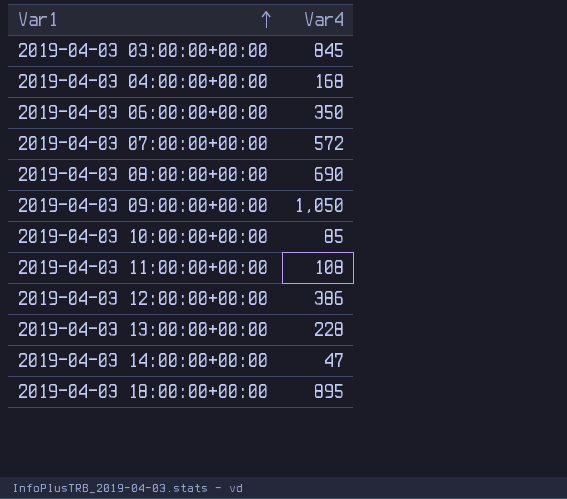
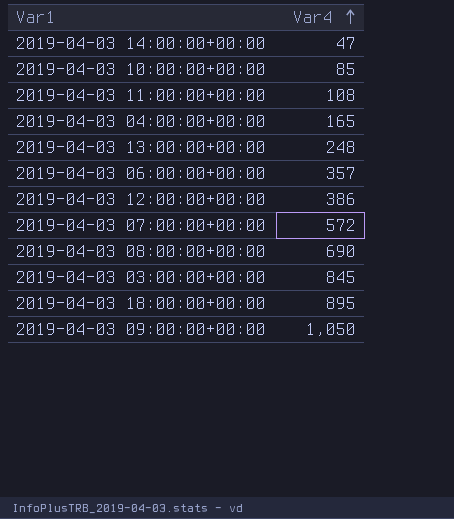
row order: Var1 ascending -> Var4 ascending
2019-04-03 04:00:00+00:00 | Var4: 168 -> 165
2019-04-03 13:00:00+00:00 | Var4: 228 -> 248
2019-04-03 06:00:00+00:00 | Var4: 350 -> 357

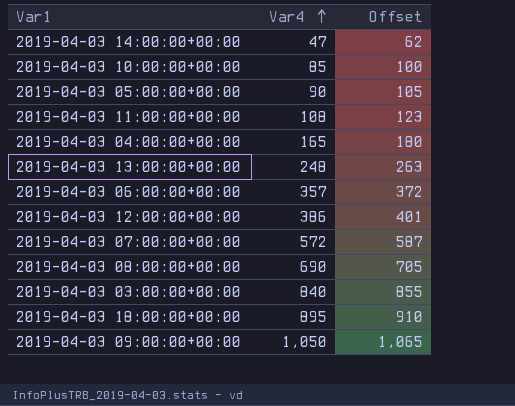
column Offset | formula: none -> [Var4] + 15
row 2019-04-03 05:00:00+00:00: none -> 90 | 105
2019-04-03 03:00:00+00:00 | Var4: 845 -> 840

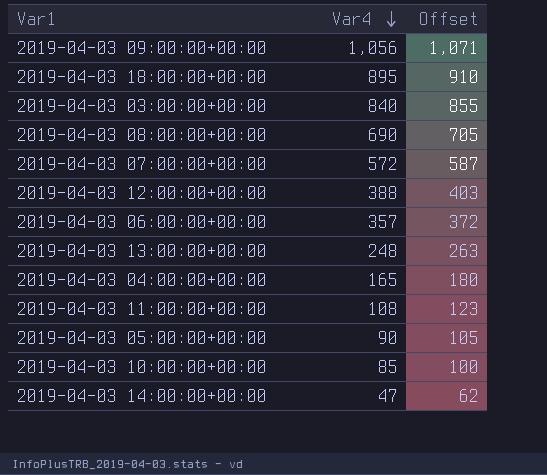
row order: Var4 ascending -> Var4 descending
2019-04-03 09:00:00+00:00 | Var4: 1,050 -> 1,056
2019-04-03 09:00:00+00:00 | Offset: 1,065 -> 1,071
2019-04-03 12:00:00+00:00 | Var4: 386 -> 388
2019-04-03 12:00:00+00:00 | Offset: 401 -> 403

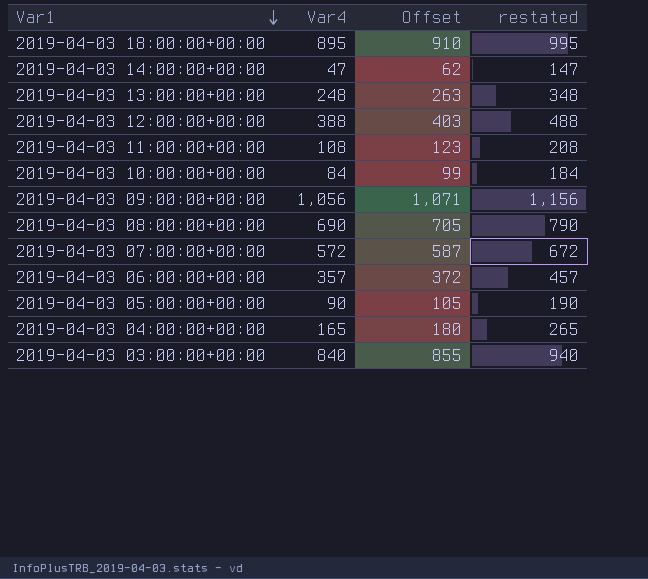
row order: Var4 descending -> Var1 descending
column restated | formula: none -> [Var4] + 100
2019-04-03 10:00:00+00:00 | Var4: 85 -> 84
2019-04-03 10:00:00+00:00 | Offset: 100 -> 99

